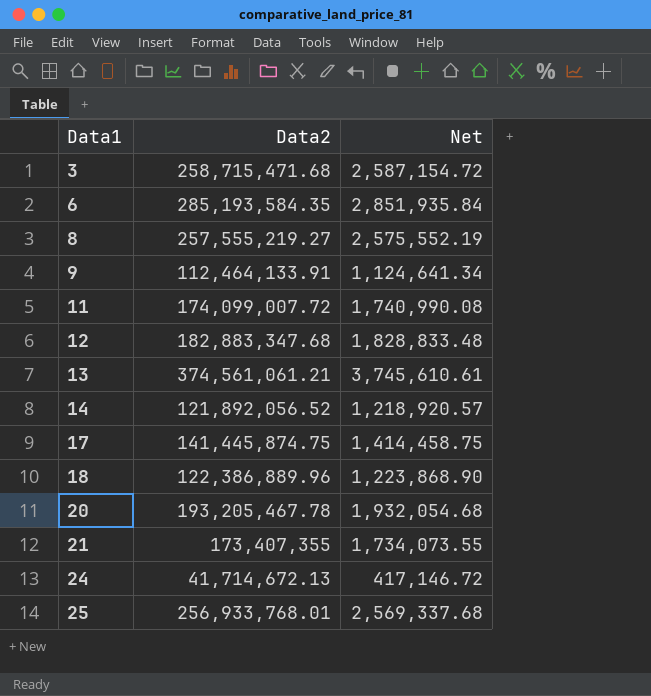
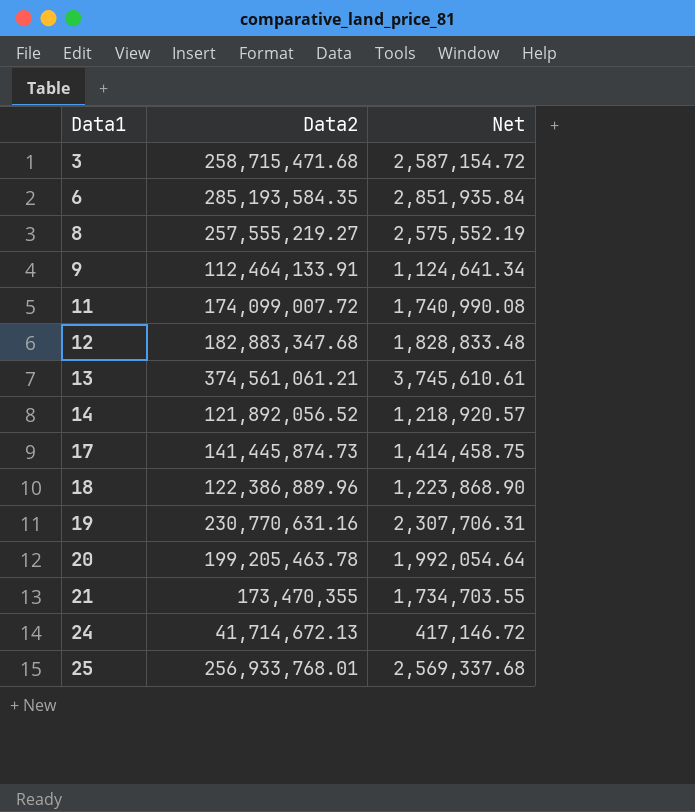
17 | Data2: 141,445,874.75 -> 141,445,874.73
row 19: none -> 230,770,631.16 | 2,307,706.31
20 | Data2: 193,205,467.78 -> 199,205,463.78
20 | Net: 1,932,054.68 -> 1,992,054.64
21 | Data2: 173,407,355 -> 173,470,355
21 | Net: 1,734,073.55 -> 1,734,703.55

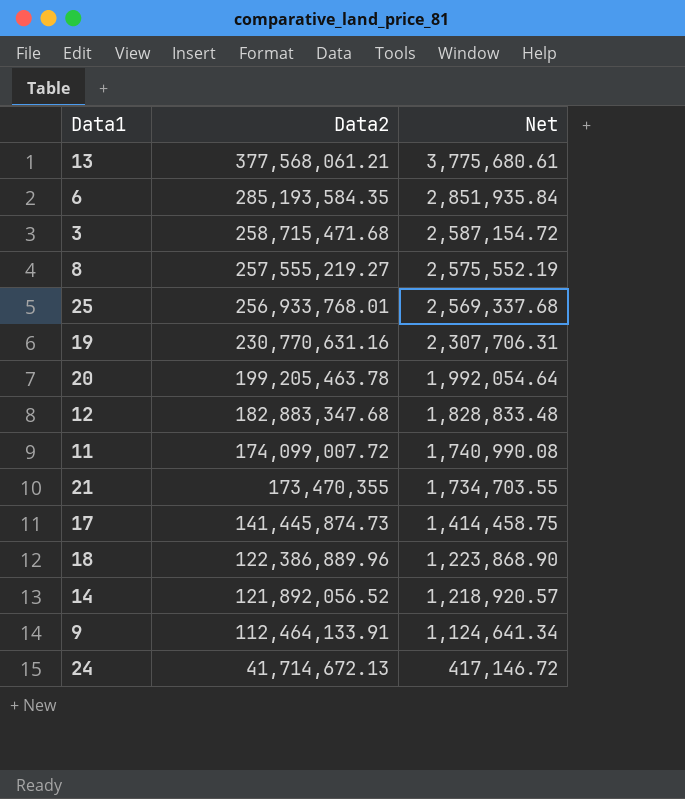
row order: Data1 ascending -> Data2 descending
13 | Data2: 374,561,061.21 -> 377,568,061.21
13 | Net: 3,745,610.61 -> 3,775,680.61

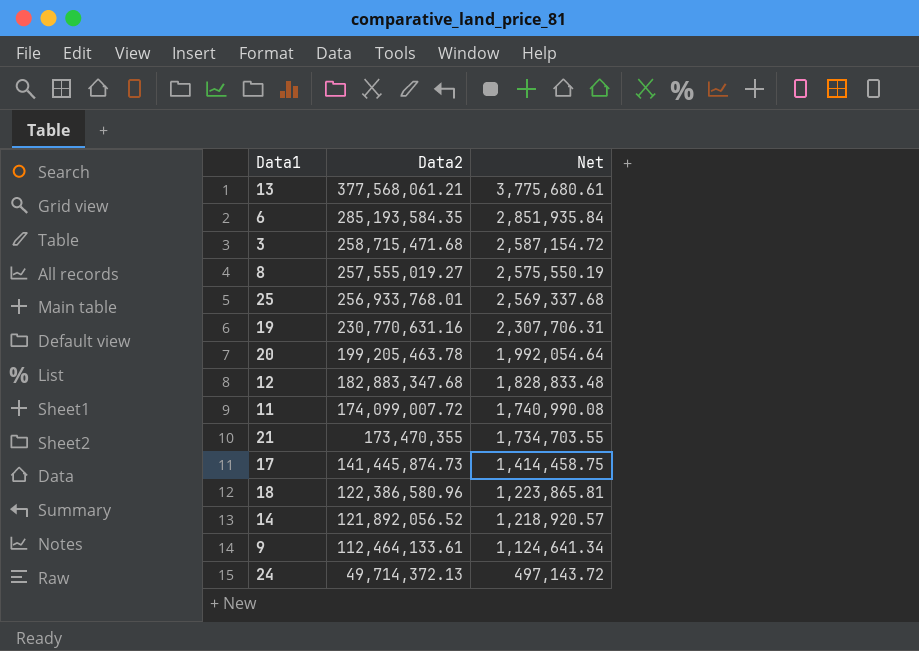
8 | Data2: 257,555,219.27 -> 257,555,019.27
8 | Net: 2,575,552.19 -> 2,575,550.19
18 | Data2: 122,386,889.96 -> 122,386,580.96
18 | Net: 1,223,868.90 -> 1,223,865.81
9 | Data2: 112,464,133.91 -> 112,464,133.61
24 | Data2: 41,714,672.13 -> 49,714,372.13
24 | Net: 417,146.72 -> 497,143.72

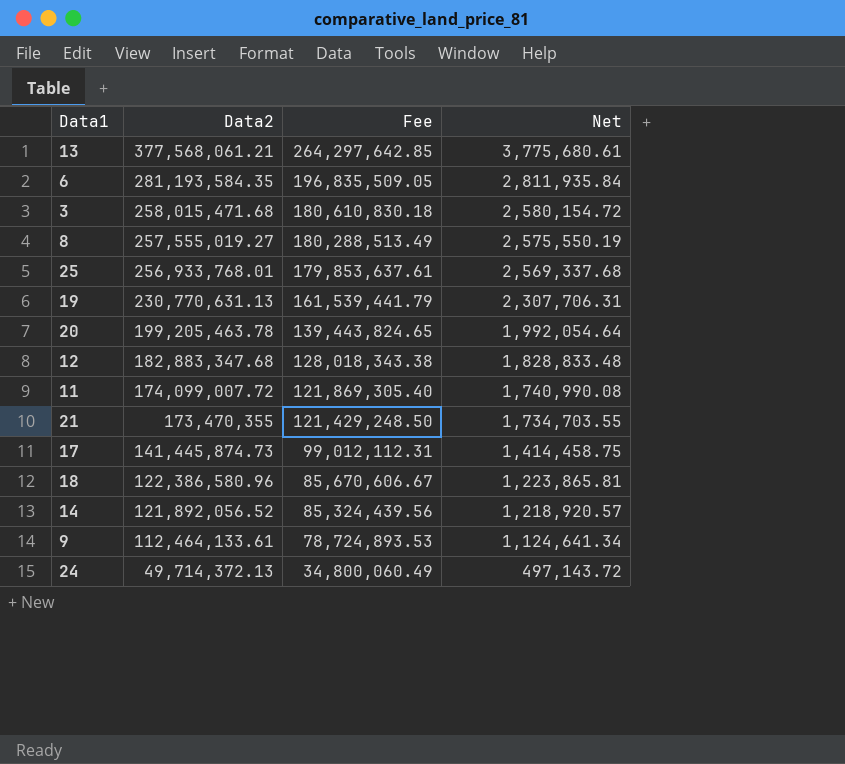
column Fee | formula: none -> [Data2] * 0.7
6 | Data2: 285,193,584.35 -> 281,193,584.35
6 | Net: 2,851,935.84 -> 2,811,935.84
3 | Data2: 258,715,471.68 -> 258,015,471.68
3 | Net: 2,587,154.72 -> 2,580,154.72
19 | Data2: 230,770,631.16 -> 230,770,631.13

